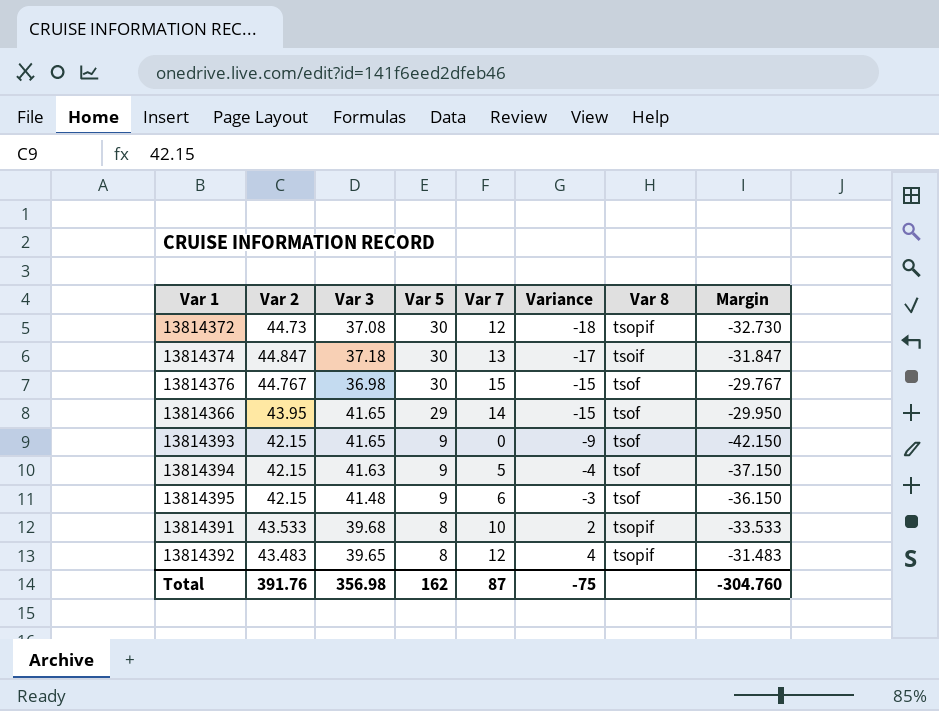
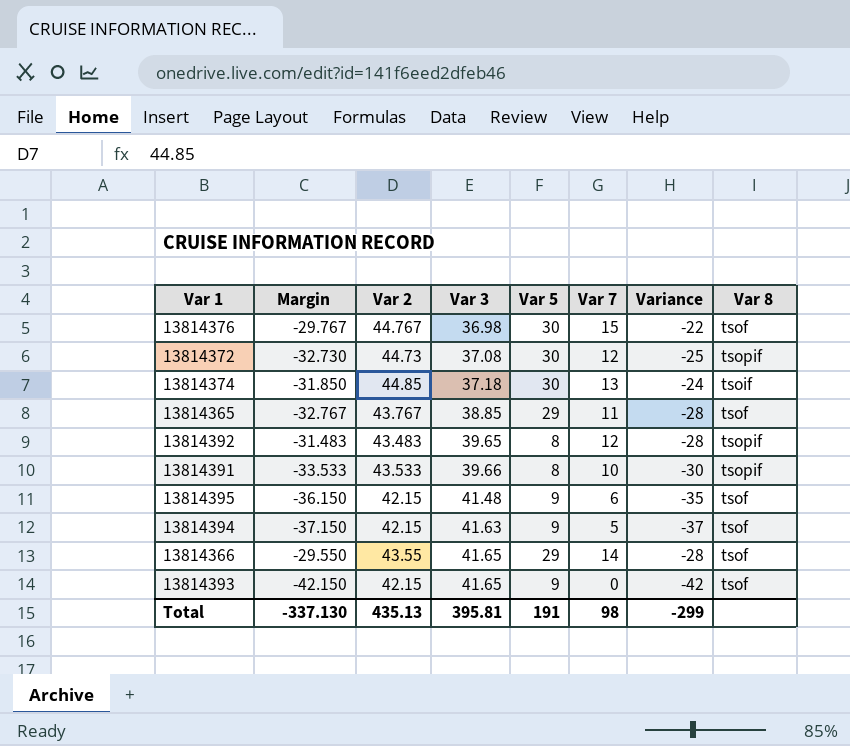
row order: Var 5 descending -> Var 3 ascending
column Margin | position: 8 -> 2
column Variance | formula: [Var 7] - [Var 5] -> [Var 7] - [Var 3]
13814374 | Margin: -31.847 -> -31.850
13814374 | Var 2: 44.847 -> 44.85
row 13814365: none -> -32.767 | 43.767 | 38.85 | 29 | 11 | -28 | tsof
13814391 | Var 3: 39.68 -> 39.66
13814366 | Margin: -29.950 -> -29.550
13814366 | Var 2: 43.95 -> 43.55
Total | Margin: -304.760 -> -337.130
Total | Var 2: 391.76 -> 435.13
Total | Var 3: 356.98 -> 395.81
Total | Var 5: 162 -> 191
Total | Var 7: 87 -> 98
Total | Variance: -75 -> -299

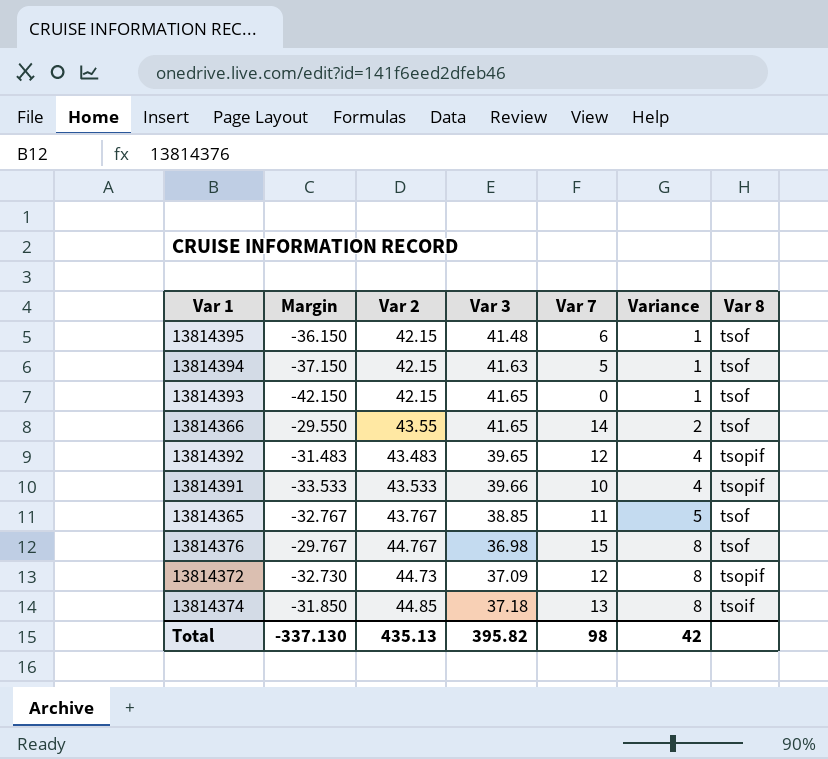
row order: Var 3 ascending -> Variance ascending
column Var 5 | position: 5 -> none
column Variance | formula: [Var 7] - [Var 3] -> [Var 2] - [Var 3]
13814372 | Var 3: 37.08 -> 37.09
Total | Var 3: 395.81 -> 395.82
Total | Variance: -299 -> 42

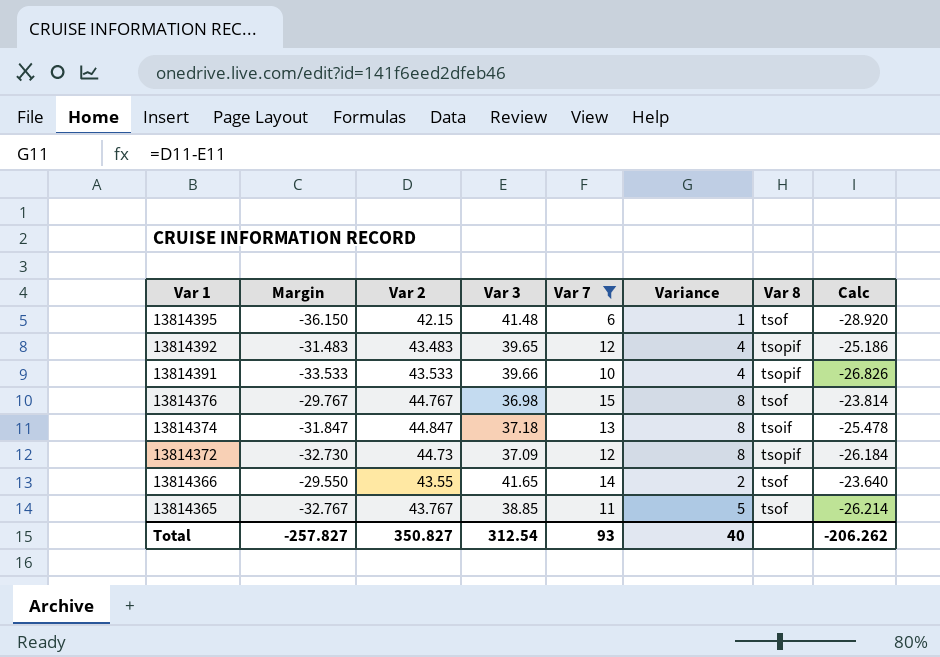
filter: none -> Var 7 >= 6
row order: Variance ascending -> Var 1 descending
column Calc | formula: none -> [Margin] * 0.8
13814374 | Margin: -31.850 -> -31.847
13814374 | Var 2: 44.85 -> 44.847
Total | Margin: -337.130 -> -257.827
Total | Var 2: 435.13 -> 350.827
Total | Var 3: 395.82 -> 312.54
Total | Var 7: 98 -> 93
Total | Variance: 42 -> 40

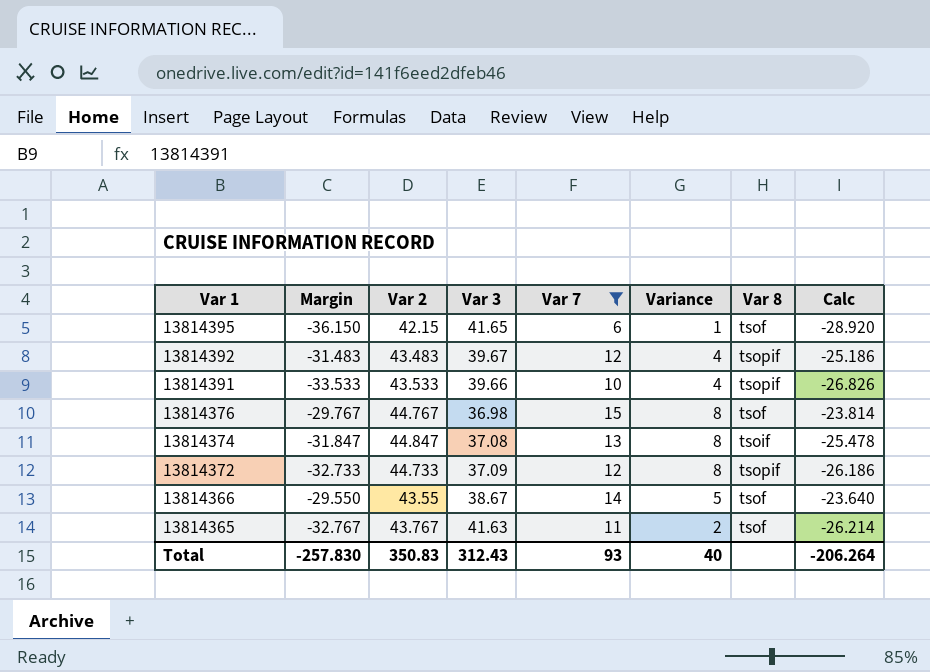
13814395 | Var 3: 41.48 -> 41.65
13814392 | Var 3: 39.65 -> 39.67
13814374 | Var 3: 37.18 -> 37.08
13814372 | Margin: -32.730 -> -32.733
13814372 | Var 2: 44.73 -> 44.733
13814372 | Calc: -26.184 -> -26.186
13814366 | Var 3: 41.65 -> 38.67
13814366 | Variance: 2 -> 5
13814365 | Var 3: 38.85 -> 41.63
13814365 | Variance: 5 -> 2
Total | Margin: -257.827 -> -257.830
Total | Var 2: 350.827 -> 350.83
Total | Var 3: 312.54 -> 312.43
Total | Calc: -206.262 -> -206.264

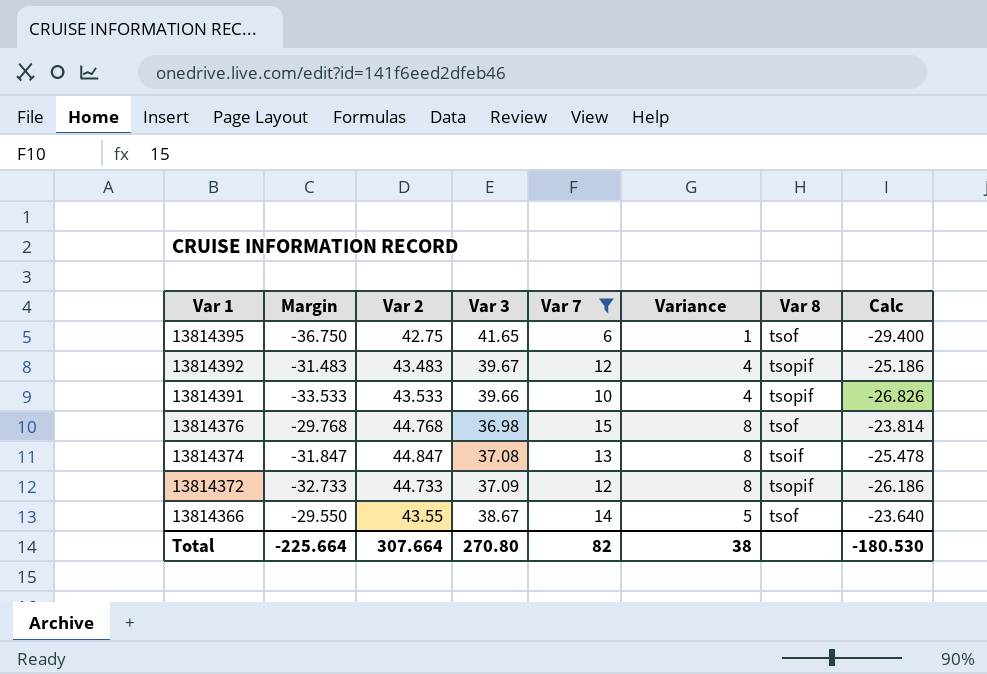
row 13814365: -32.767 | 43.767 | 41.63 | 11 | 2 | tsof | -26.214 -> none
13814395 | Margin: -36.150 -> -36.750
13814395 | Var 2: 42.15 -> 42.75
13814395 | Calc: -28.920 -> -29.400
13814376 | Margin: -29.767 -> -29.768
13814376 | Var 2: 44.767 -> 44.768
Total | Margin: -257.830 -> -225.664
Total | Var 2: 350.83 -> 307.664
Total | Var 3: 312.43 -> 270.80
Total | Var 7: 93 -> 82
Total | Variance: 40 -> 38
Total | Calc: -206.264 -> -180.530

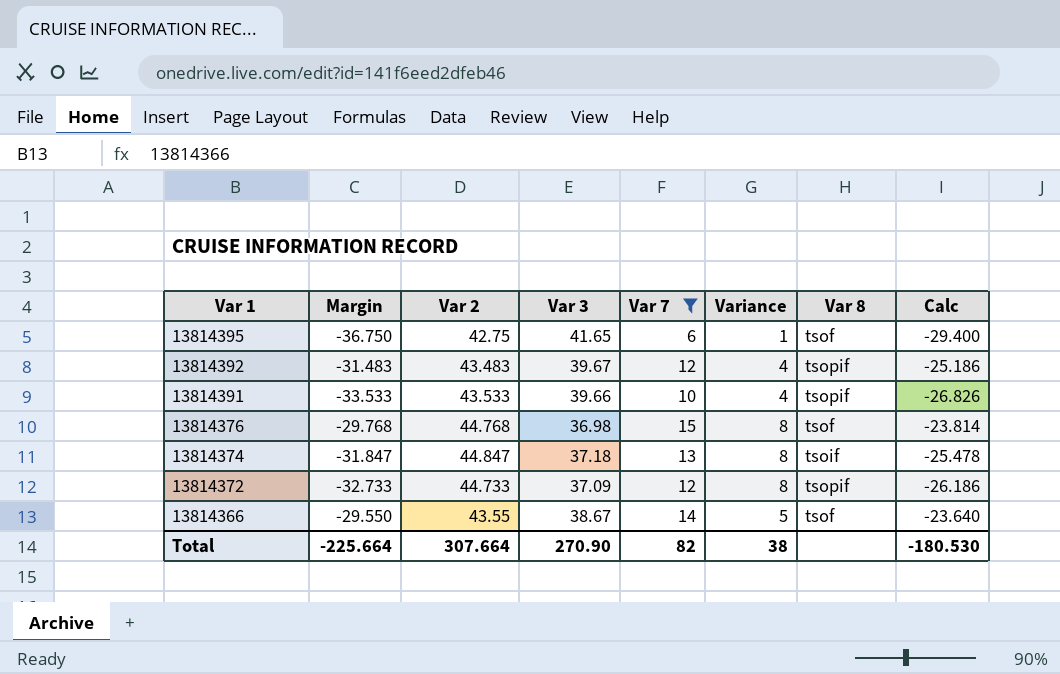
13814374 | Var 3: 37.08 -> 37.18
Total | Var 3: 270.80 -> 270.90

